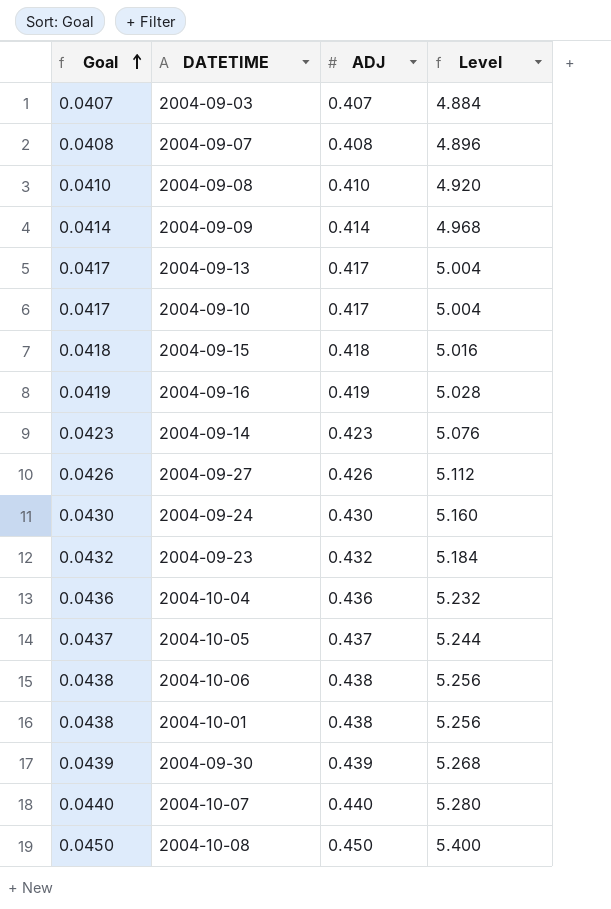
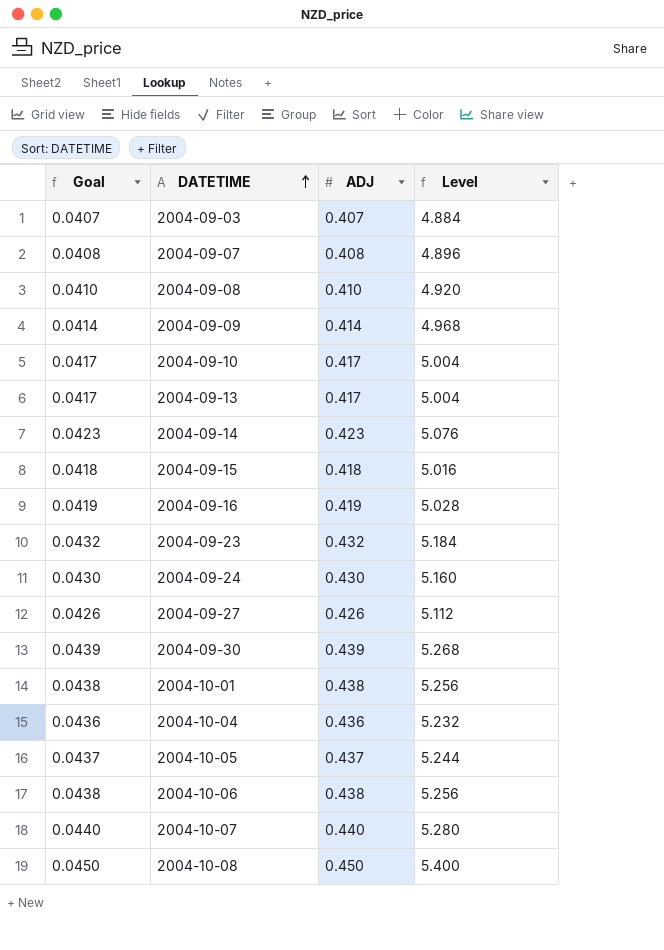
row order: Goal ascending -> DATETIME ascending

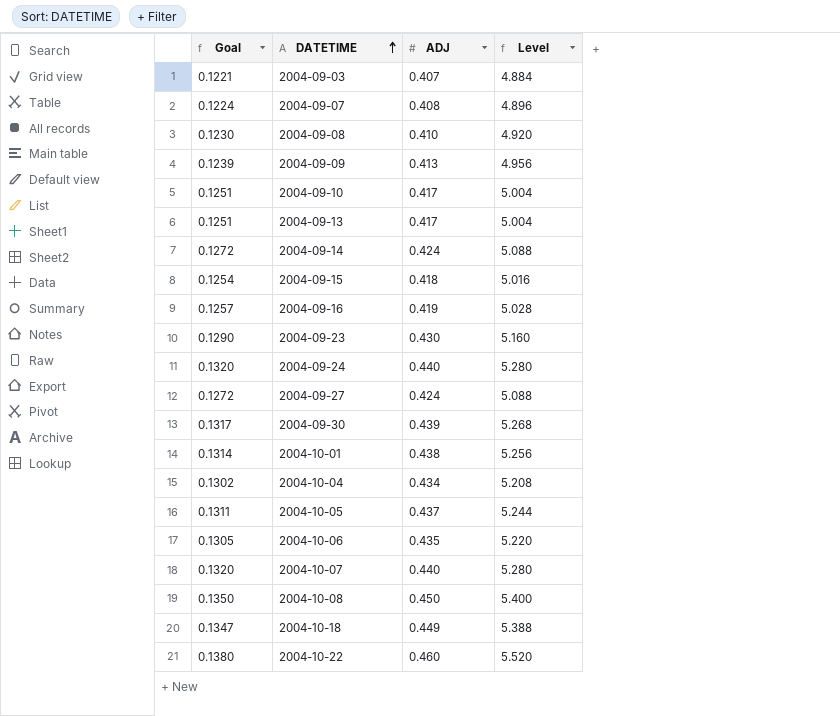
column Goal | formula: [ADJ] * 0.1 -> [ADJ] * 0.3
2004-09-09 | ADJ: 0.414 -> 0.413
2004-09-09 | Level: 4.968 -> 4.956
2004-09-14 | ADJ: 0.423 -> 0.424
2004-09-14 | Level: 5.076 -> 5.088
2004-09-23 | ADJ: 0.432 -> 0.430
2004-09-23 | Level: 5.184 -> 5.160
2004-09-24 | ADJ: 0.430 -> 0.440
2004-09-24 | Level: 5.160 -> 5.280
2004-09-27 | ADJ: 0.426 -> 0.424
2004-09-27 | Level: 5.112 -> 5.088
2004-10-04 | ADJ: 0.436 -> 0.434
2004-10-04 | Level: 5.232 -> 5.208
2004-10-06 | ADJ: 0.438 -> 0.435
2004-10-06 | Level: 5.256 -> 5.220
row 2004-10-18: none -> 0.1347 | 0.449 | 5.388
row 2004-10-22: none -> 0.1380 | 0.460 | 5.520

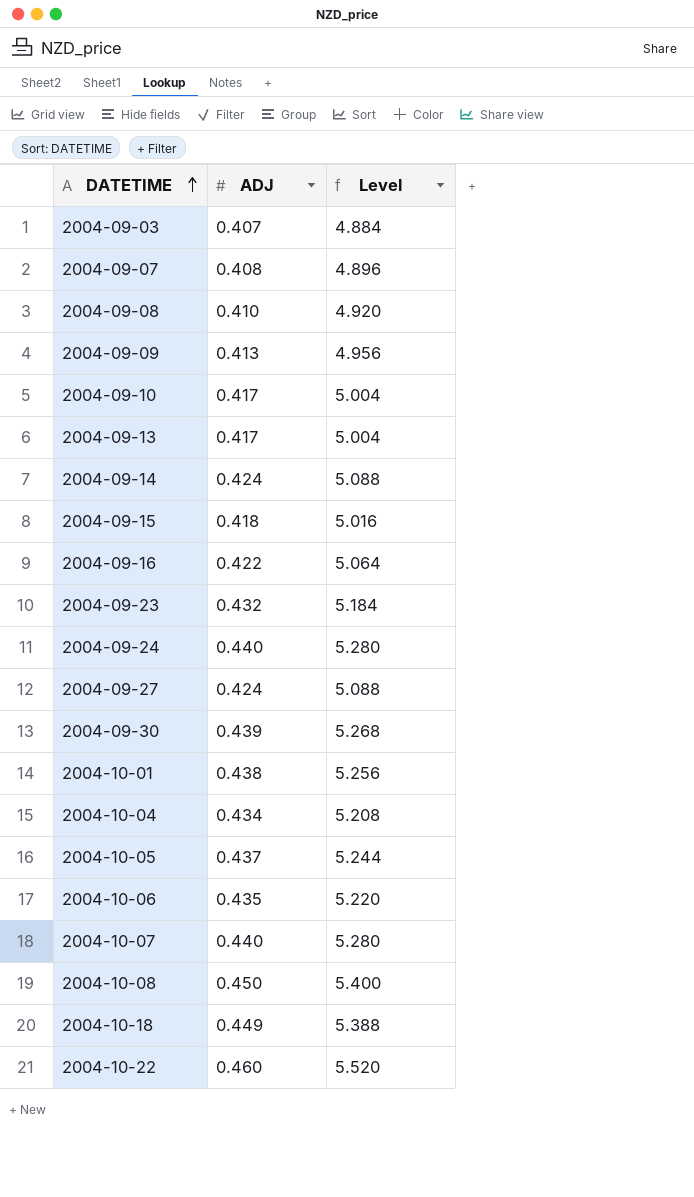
column Goal | formula: [ADJ] * 0.3 -> none
2004-09-16 | ADJ: 0.419 -> 0.422
2004-09-16 | Level: 5.028 -> 5.064
2004-09-23 | ADJ: 0.430 -> 0.432
2004-09-23 | Level: 5.160 -> 5.184

